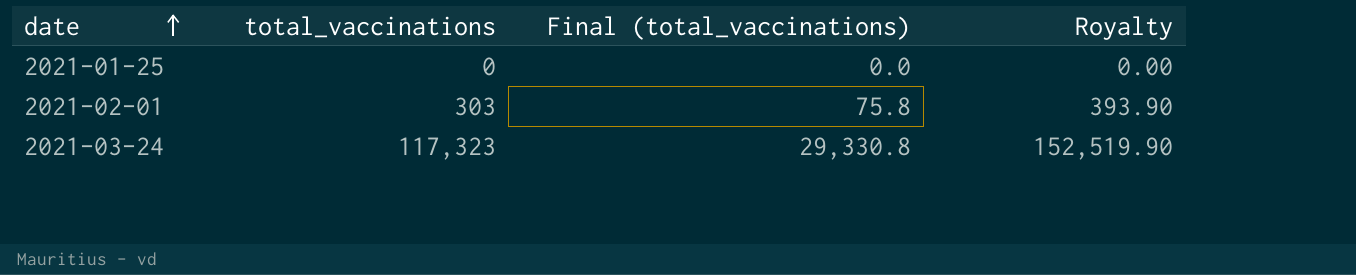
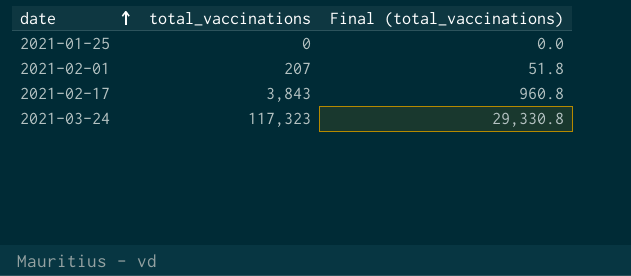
column Royalty | formula: [total_vaccinations] * 1.3 -> none
2021-02-01 | total_vaccinations: 303 -> 207
2021-02-01 | Final (total_vaccinations): 75.8 -> 51.8
row 2021-02-17: none -> 3,843 | 960.8

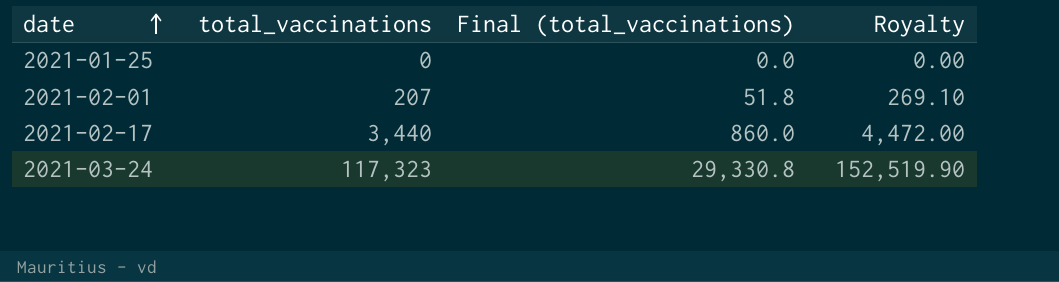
column Royalty | formula: none -> [total_vaccinations] * 1.3
2021-02-17 | total_vaccinations: 3,843 -> 3,440
2021-02-17 | Final (total_vaccinations): 960.8 -> 860.0

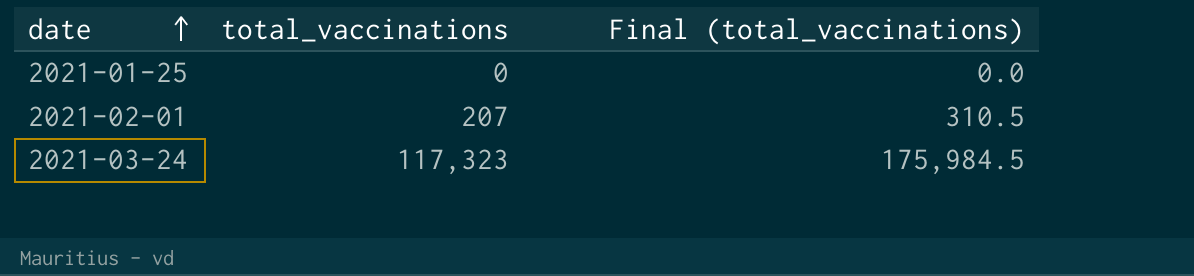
column Royalty | formula: [total_vaccinations] * 1.3 -> none
column Final (total_vaccinations) | formula: [total_vaccinations] * 0.25 -> [total_vaccinations] * 1.5
row 2021-02-17: 3,440 | 860.0 | 4,472.00 -> none

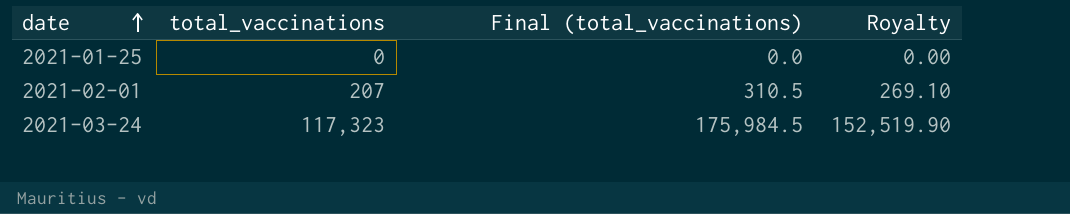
column Royalty | formula: none -> [total_vaccinations] * 1.3

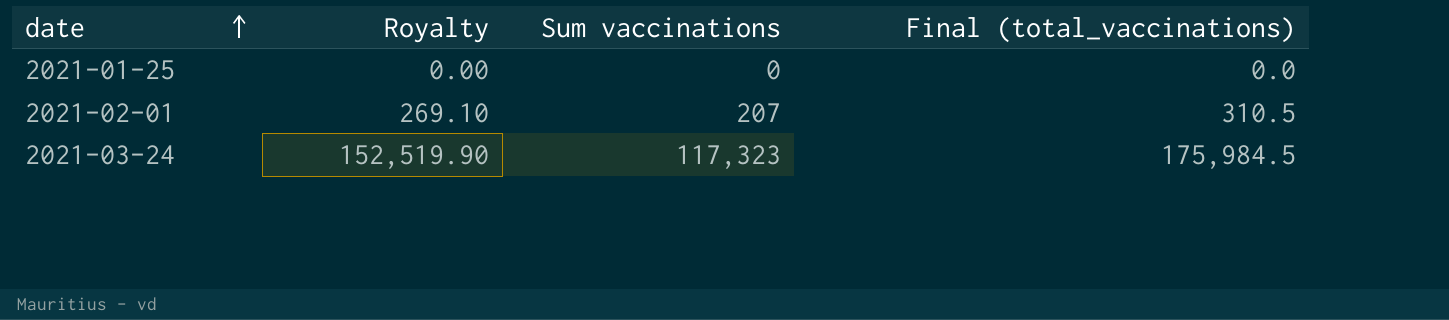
column Royalty | position: 4 -> 2
column name: total_vaccinations -> Sum vaccinations

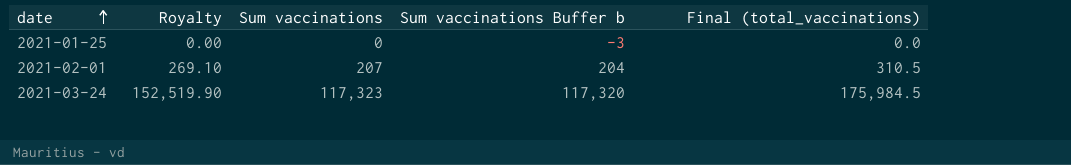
column Sum vaccinations Buffer b | formula: none -> [Sum vaccinations] - 3

